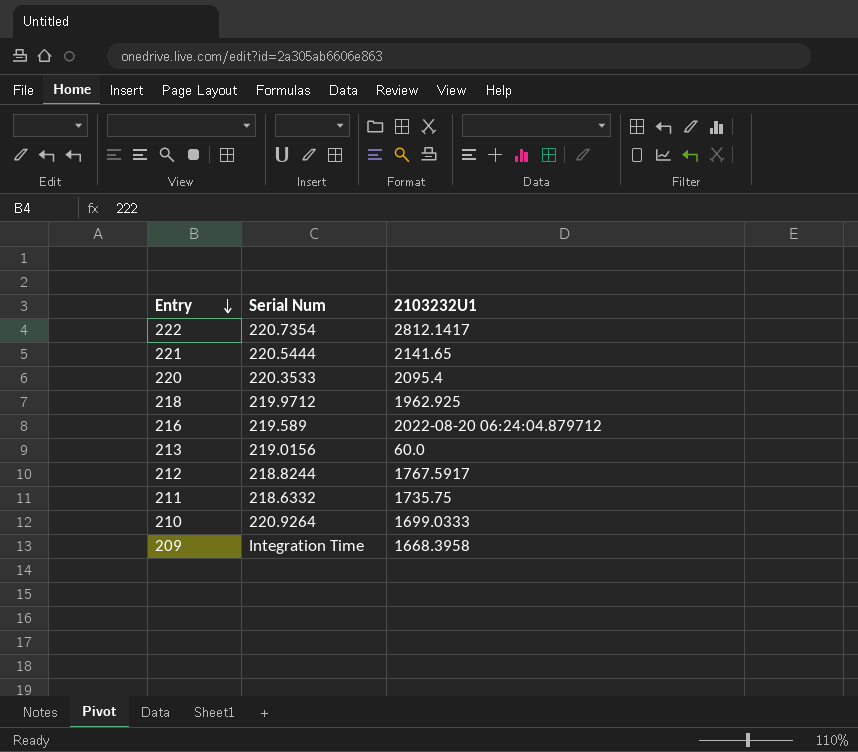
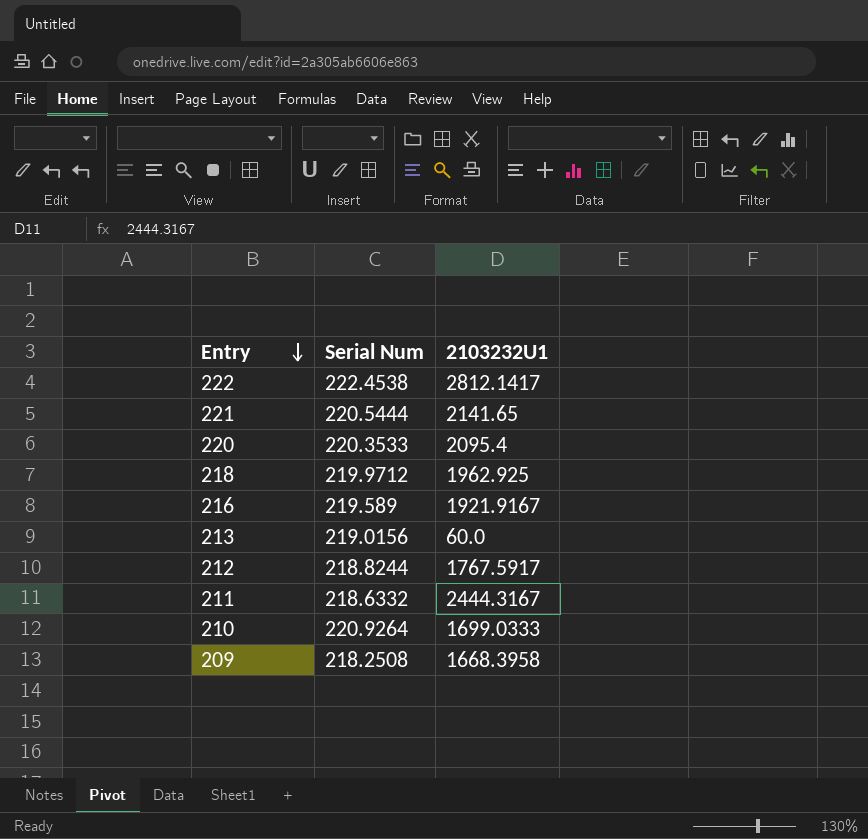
222 | Serial Num: 220.7354 -> 222.4538
216 | 2103232U1: 2022-08-20 06:24:04.879712 -> 1921.9167
211 | 2103232U1: 1735.75 -> 2444.3167
209 | Serial Num: Integration Time -> 218.2508

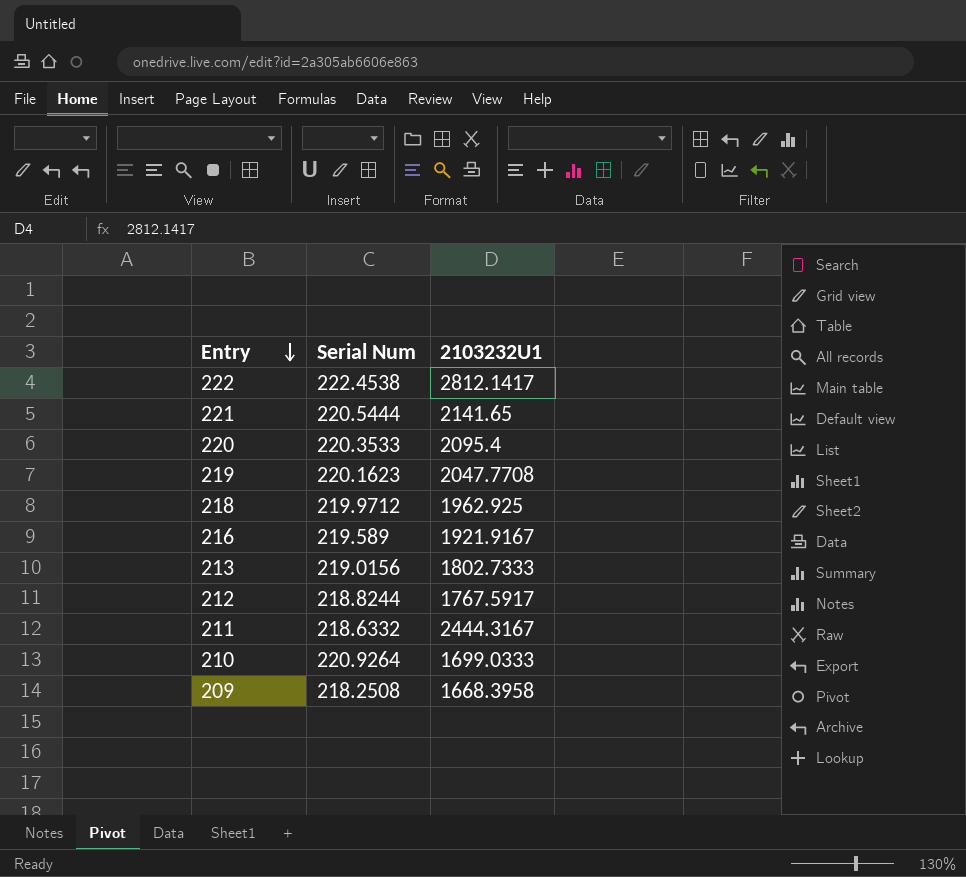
row 219: none -> 220.1623 | 2047.7708
213 | 2103232U1: 60.0 -> 1802.7333

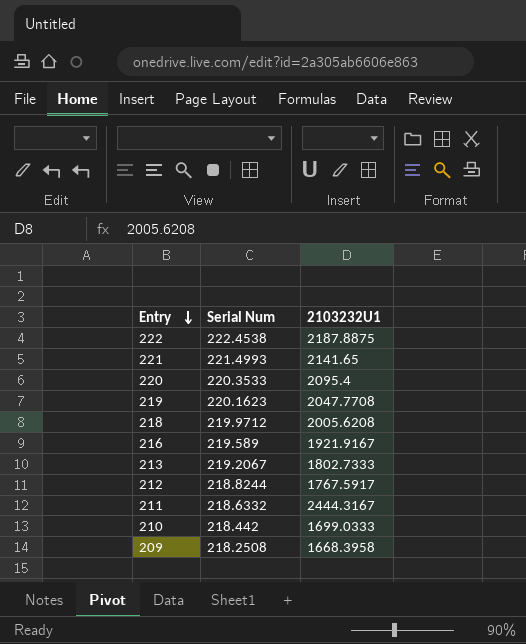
222 | 2103232U1: 2812.1417 -> 2187.8875
221 | Serial Num: 220.5444 -> 221.4993
218 | 2103232U1: 1962.925 -> 2005.6208
213 | Serial Num: 219.0156 -> 219.2067
210 | Serial Num: 220.9264 -> 218.442

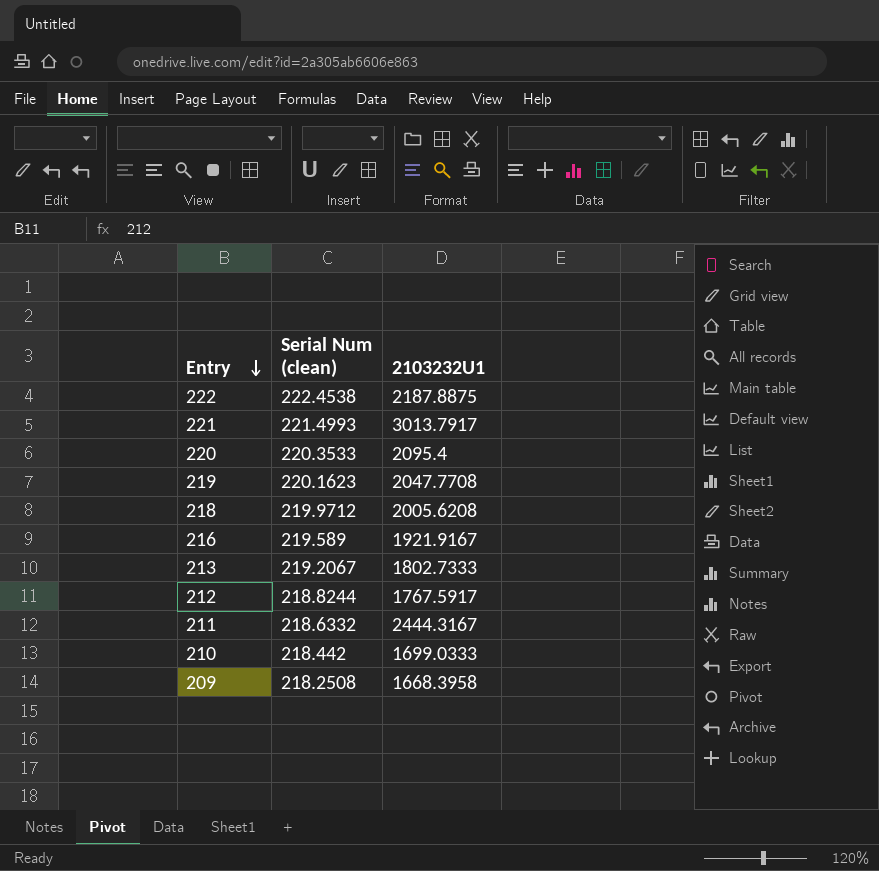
column name: Serial Num -> Serial Num (clean)
221 | 2103232U1: 2141.65 -> 3013.7917

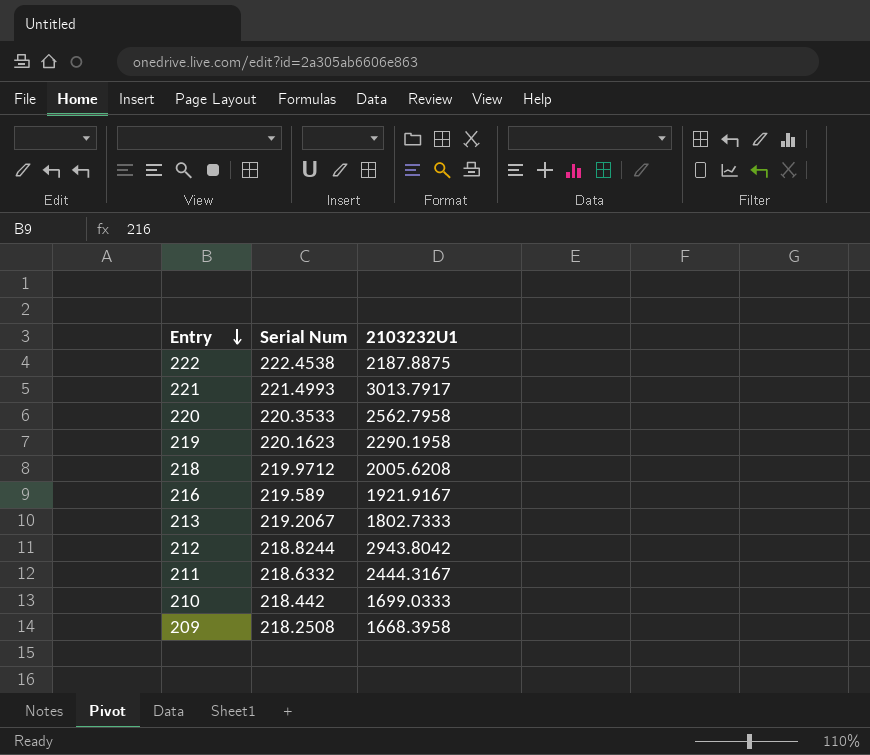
column name: Serial Num (clean) -> Serial Num
220 | 2103232U1: 2095.4 -> 2562.7958
219 | 2103232U1: 2047.7708 -> 2290.1958
212 | 2103232U1: 1767.5917 -> 2943.8042

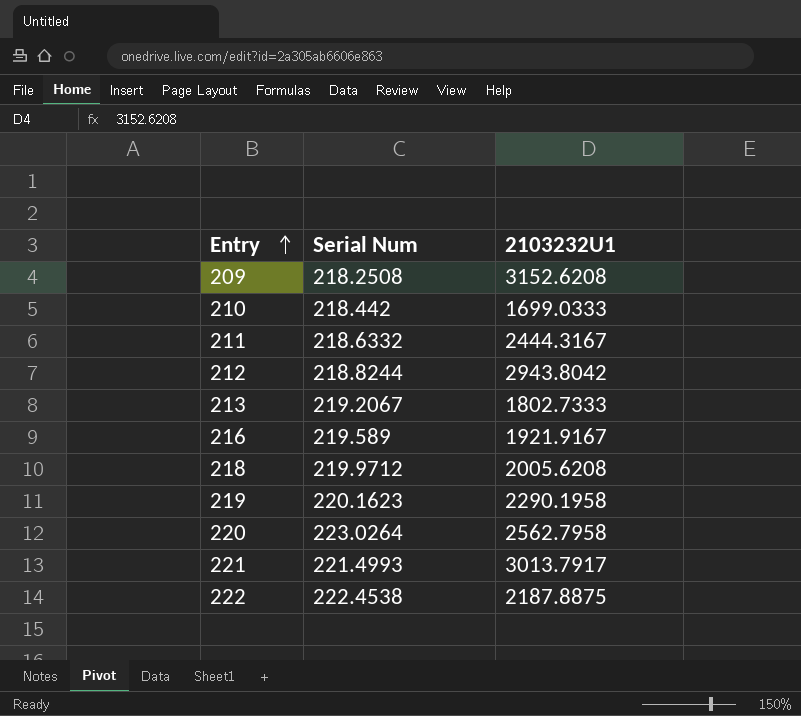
row order: Entry descending -> Entry ascending
209 | 2103232U1: 1668.3958 -> 3152.6208
220 | Serial Num: 220.3533 -> 223.0264

